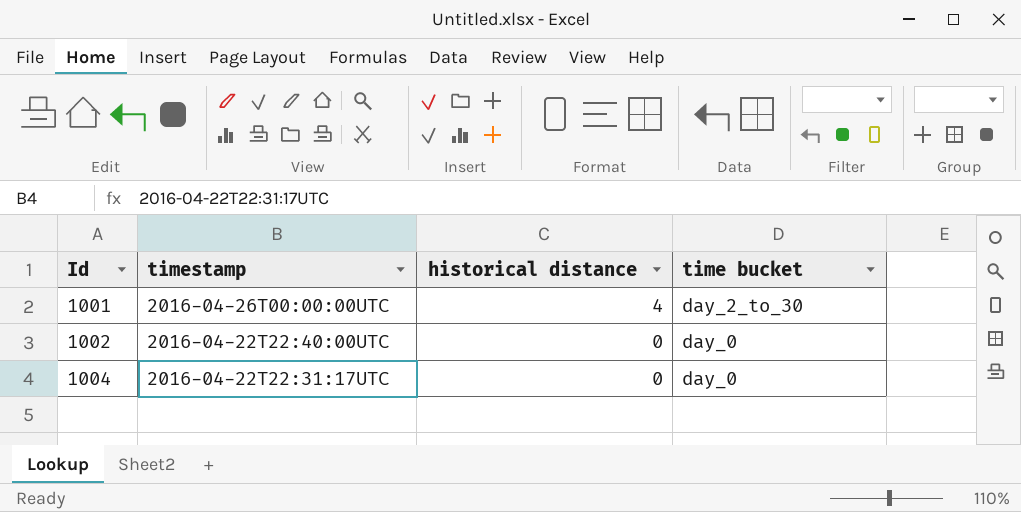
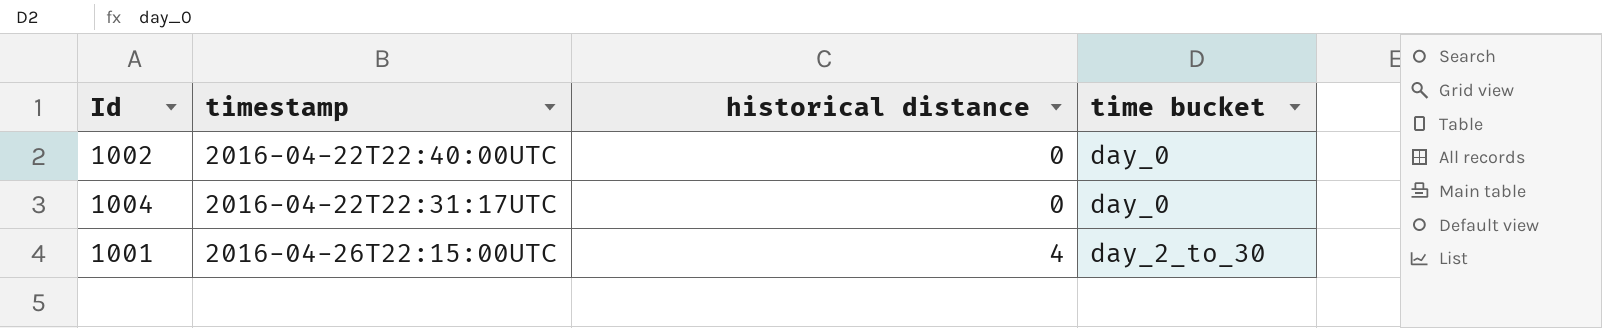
row order: Id ascending -> historical distance ascending
1001 | timestamp: 2016-04-26T00:00:00UTC -> 2016-04-26T22:15:00UTC

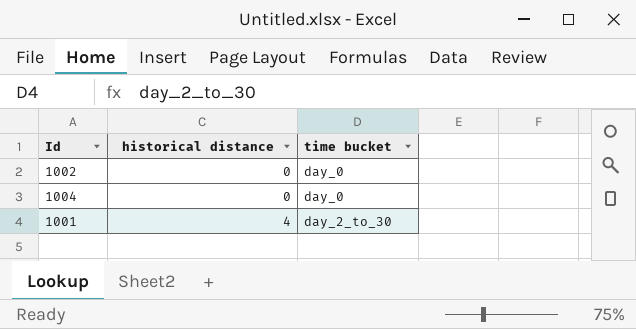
column timestamp | position: 2 -> none

